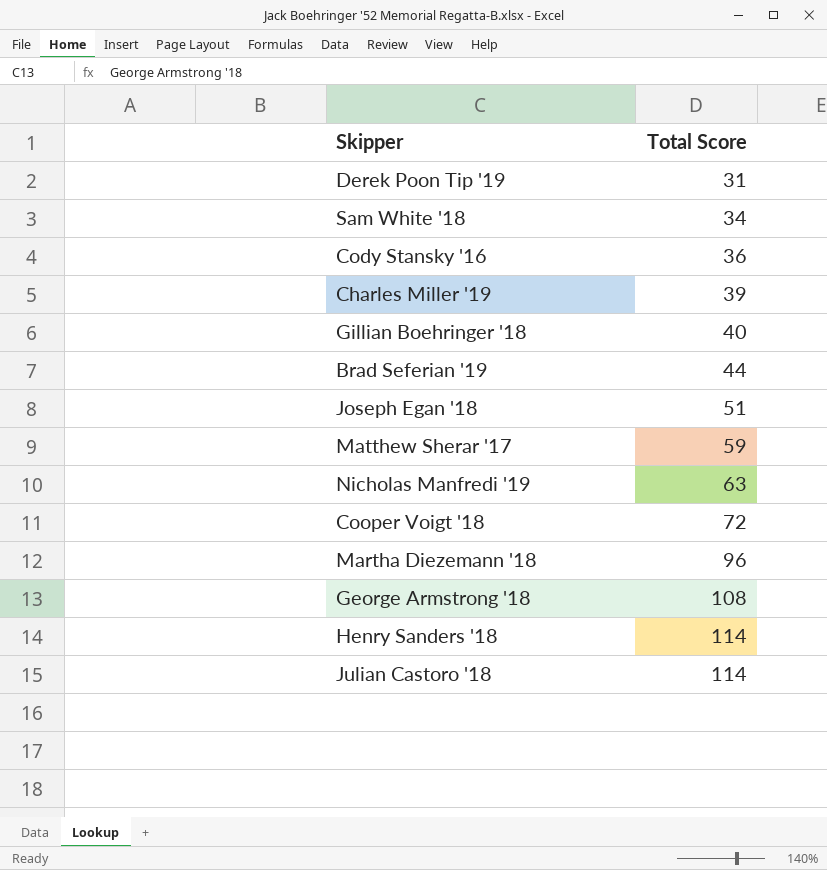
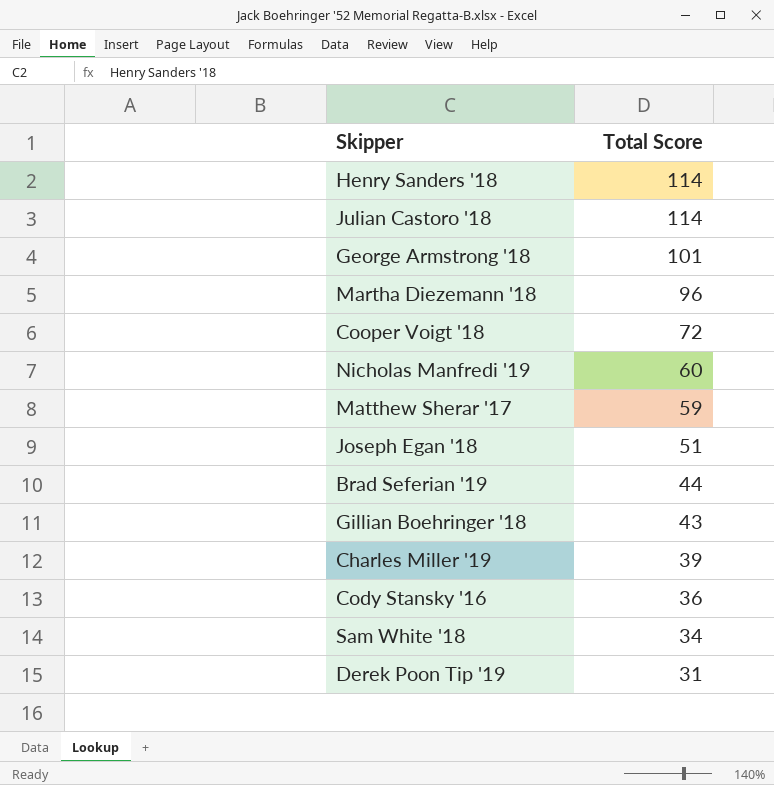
row order: Total Score ascending -> Total Score descending
George Armstrong '18 | Total Score: 108 -> 101
Nicholas Manfredi '19 | Total Score: 63 -> 60
Gillian Boehringer '18 | Total Score: 40 -> 43

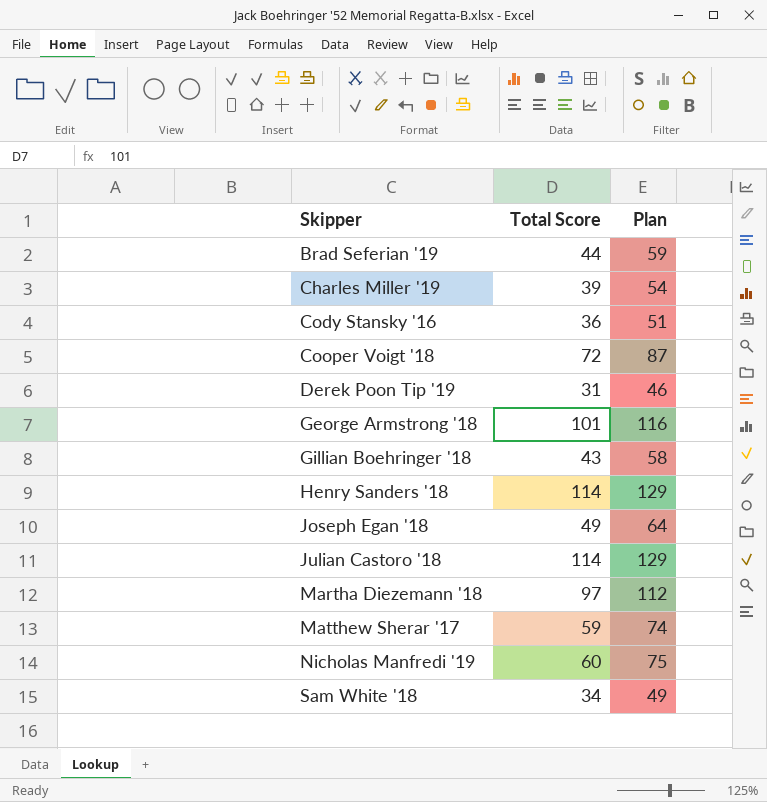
row order: Total Score descending -> Skipper ascending
column Plan | formula: none -> [Total Score] + 15
Joseph Egan '18 | Total Score: 51 -> 49
Martha Diezemann '18 | Total Score: 96 -> 97

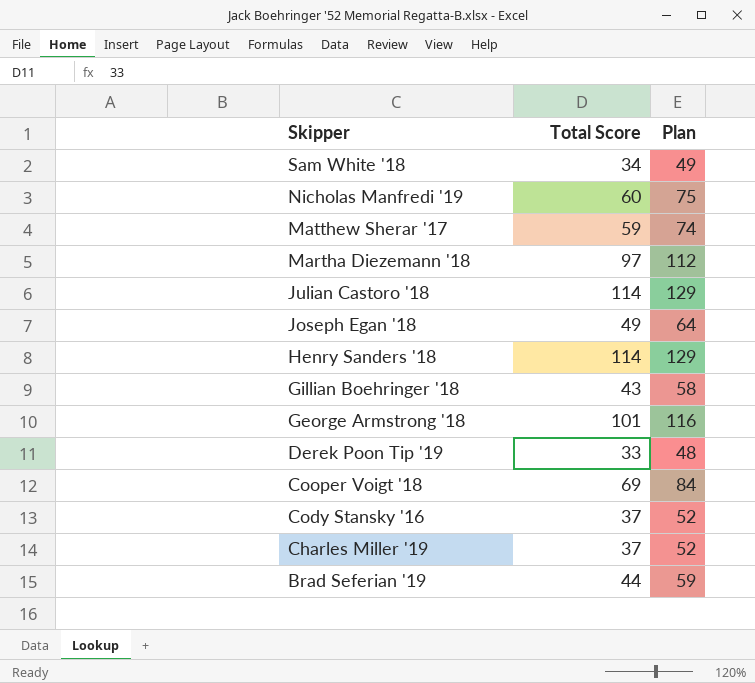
row order: Skipper ascending -> Skipper descending
Derek Poon Tip '19 | Total Score: 31 -> 33
Derek Poon Tip '19 | Plan: 46 -> 48
Cooper Voigt '18 | Total Score: 72 -> 69
Cooper Voigt '18 | Plan: 87 -> 84
Cody Stansky '16 | Total Score: 36 -> 37
Cody Stansky '16 | Plan: 51 -> 52
Charles Miller '19 | Total Score: 39 -> 37
Charles Miller '19 | Plan: 54 -> 52

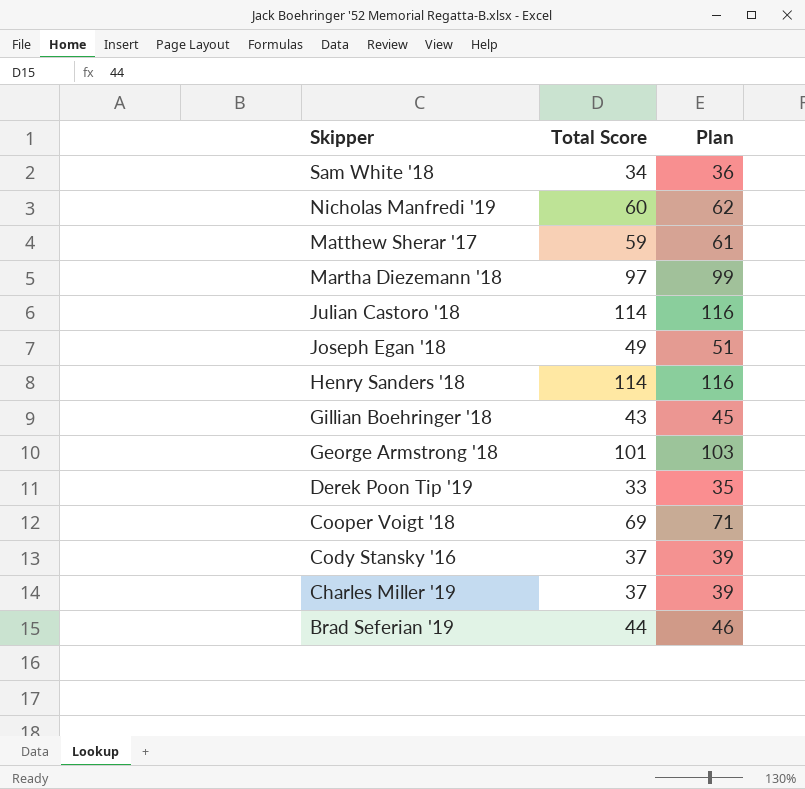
column Plan | formula: [Total Score] + 15 -> [Total Score] + 2

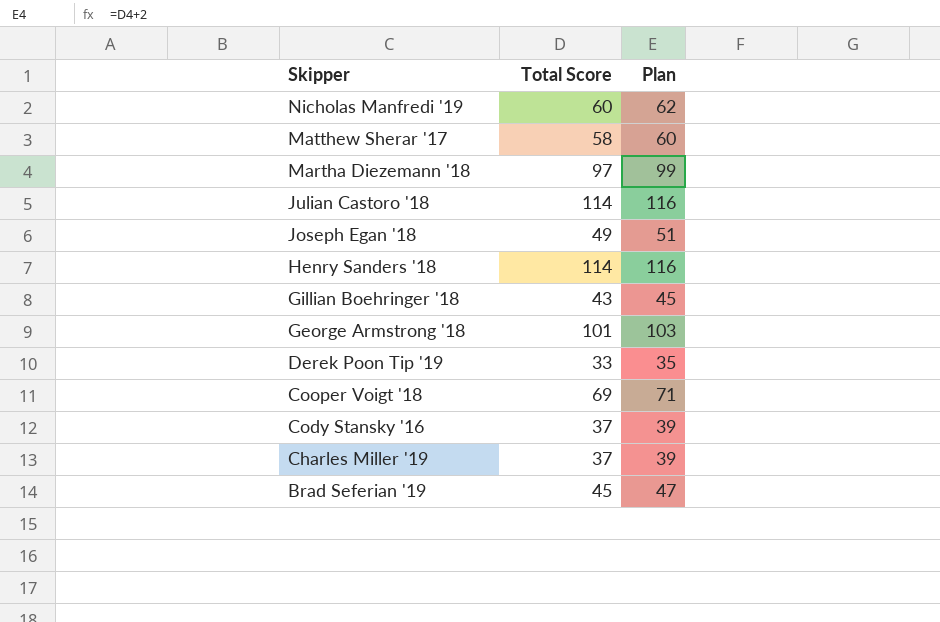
row Sam White '18: 34 | 36 -> none
Matthew Sherar '17 | Total Score: 59 -> 58
Matthew Sherar '17 | Plan: 61 -> 60
Brad Seferian '19 | Total Score: 44 -> 45
Brad Seferian '19 | Plan: 46 -> 47

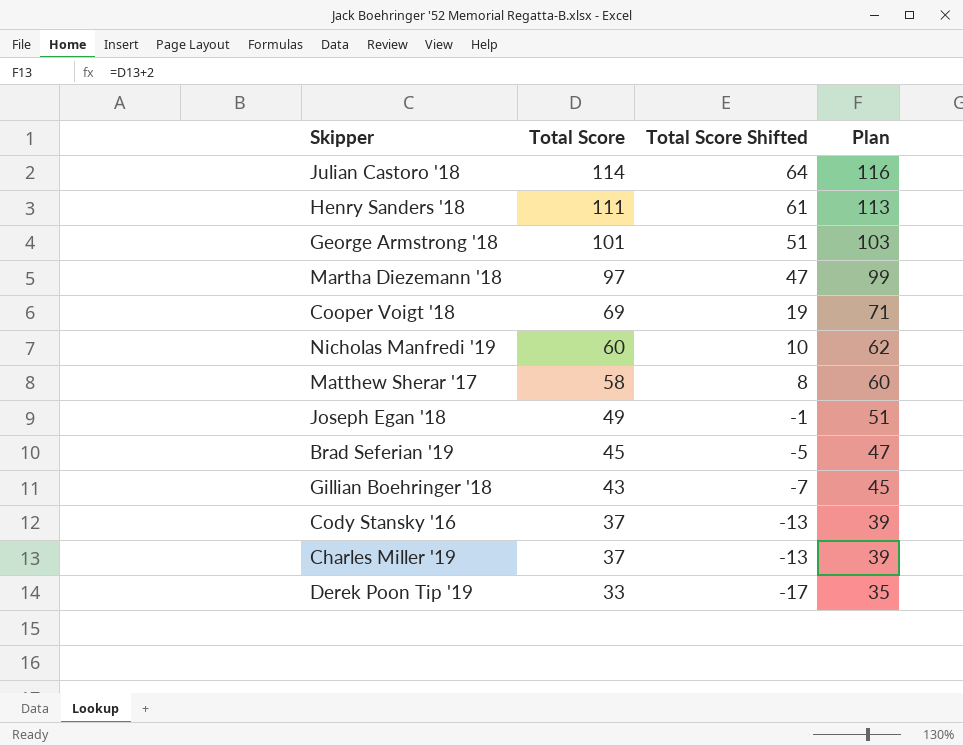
row order: Skipper descending -> Total Score descending
column Total Score Shifted | formula: none -> [Total Score] - 50
Henry Sanders '18 | Total Score: 114 -> 111
Henry Sanders '18 | Plan: 116 -> 113

